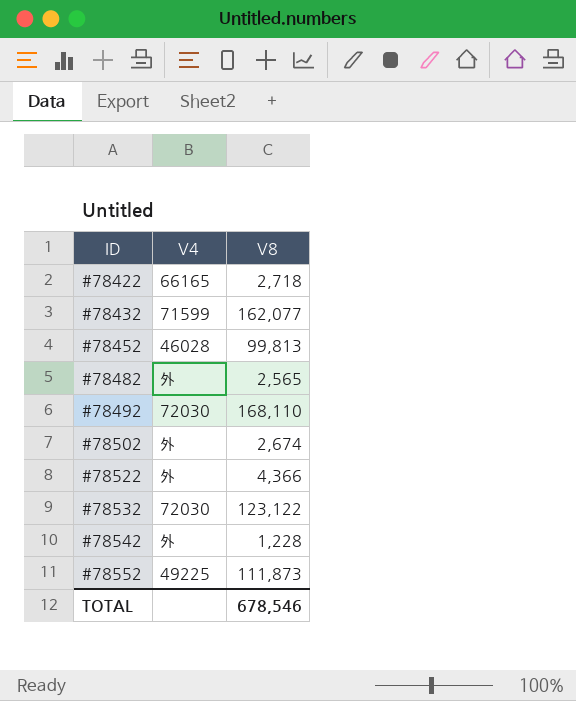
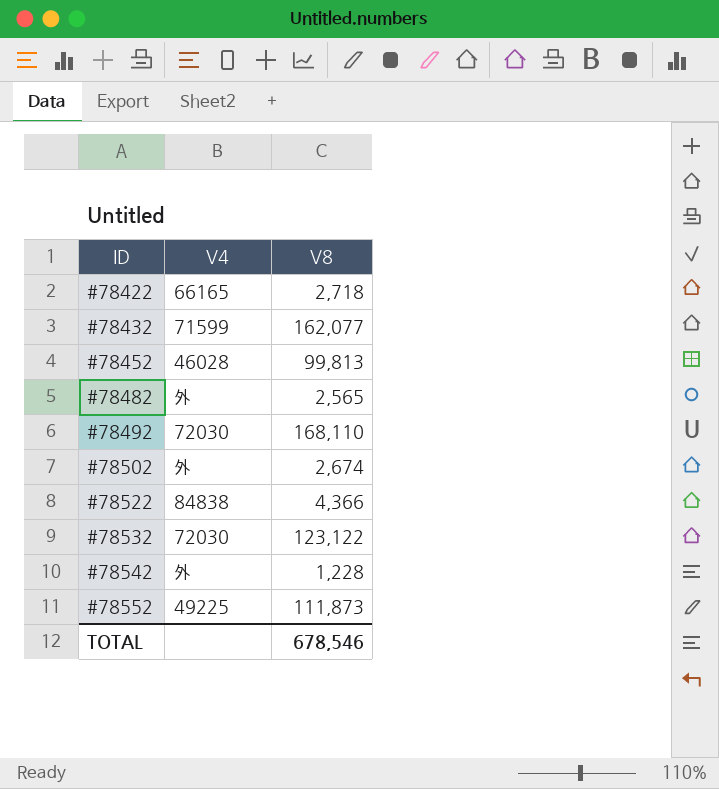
#78522 | V4: 外 -> 84838

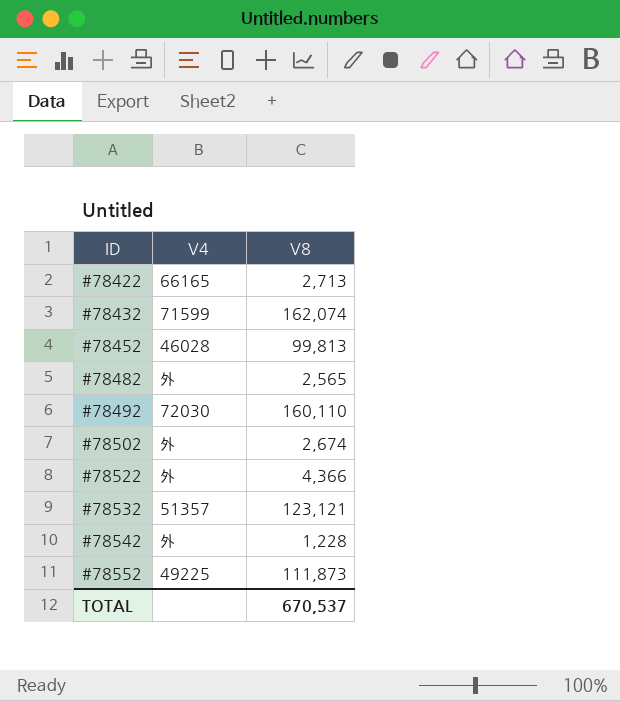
#78422 | V8: 2,718 -> 2,713
#78432 | V8: 162,077 -> 162,074
#78492 | V8: 168,110 -> 160,110
#78522 | V4: 84838 -> 外
#78532 | V4: 72030 -> 51357
#78532 | V8: 123,122 -> 123,121
TOTAL | V8: 678,546 -> 670,537

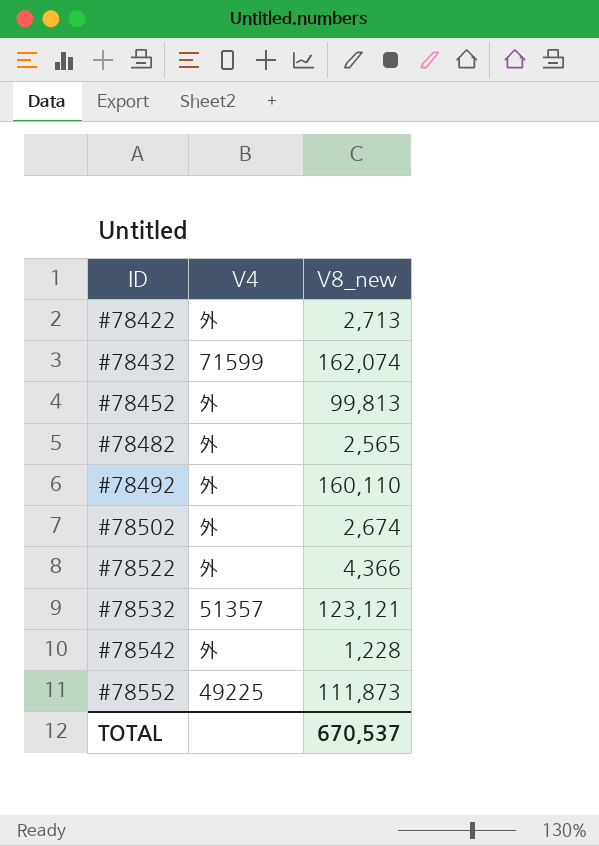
column name: V8 -> V8_new
#78422 | V4: 66165 -> 外
#78452 | V4: 46028 -> 外
#78492 | V4: 72030 -> 外

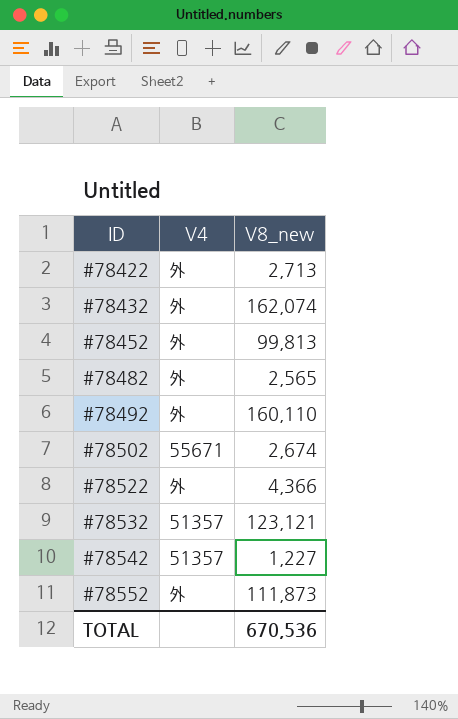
#78432 | V4: 71599 -> 外
#78502 | V4: 外 -> 55671
#78542 | V4: 外 -> 51357
#78542 | V8_new: 1,228 -> 1,227
#78552 | V4: 49225 -> 外
TOTAL | V8_new: 670,537 -> 670,536

